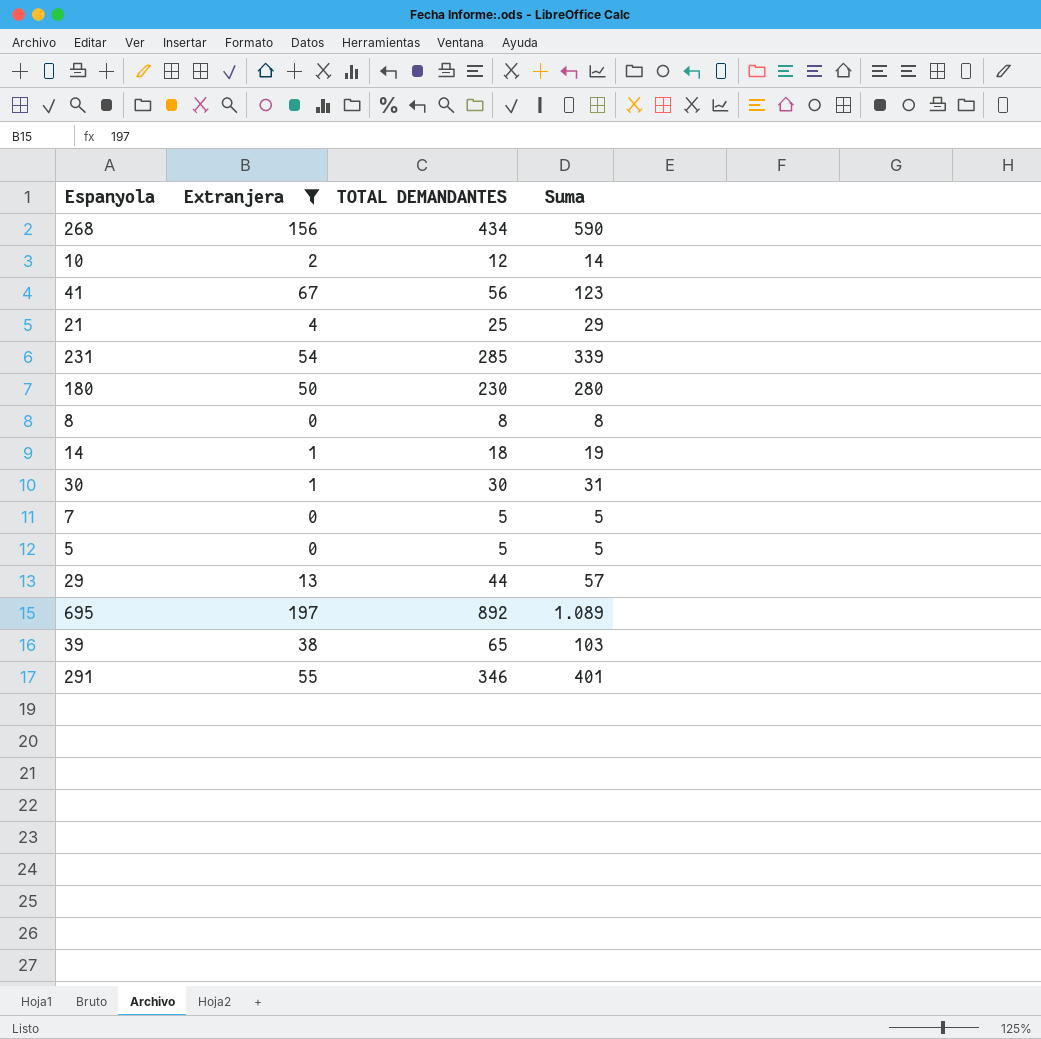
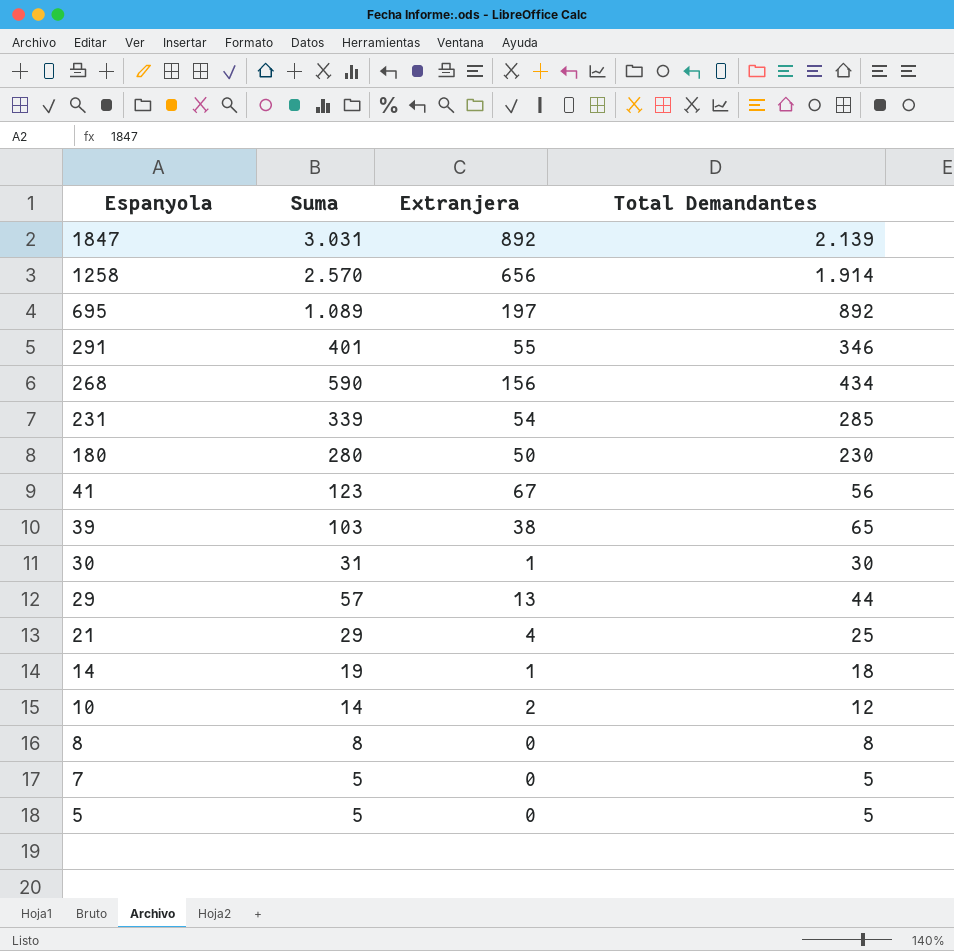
filter: Extranjera <= 197 -> none
row order: none -> Espanyola descending
column Suma | position: 4 -> 2
column name: TOTAL DEMANDANTES -> Total Demandantes

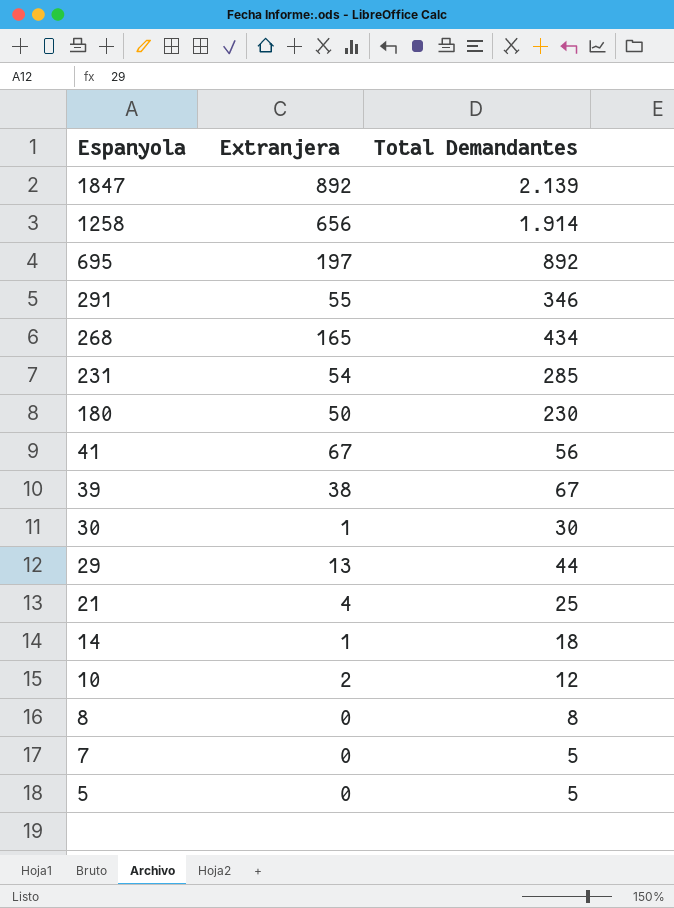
column Suma | formula: [Extranjera] + [Total Demandantes] -> none
268 | Extranjera: 156 -> 165
39 | Total Demandantes: 65 -> 67

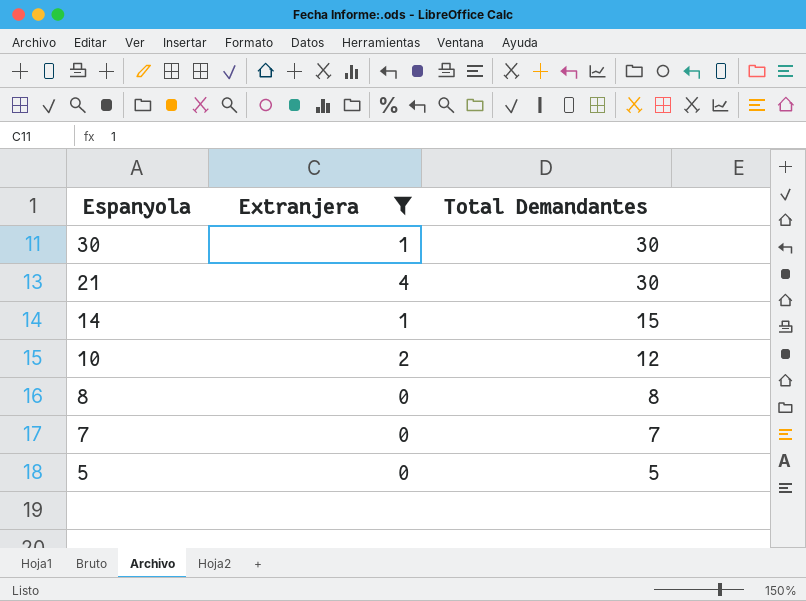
filter: none -> Extranjera <= 4
21 | Total Demandantes: 25 -> 30
14 | Total Demandantes: 18 -> 15
7 | Total Demandantes: 5 -> 7

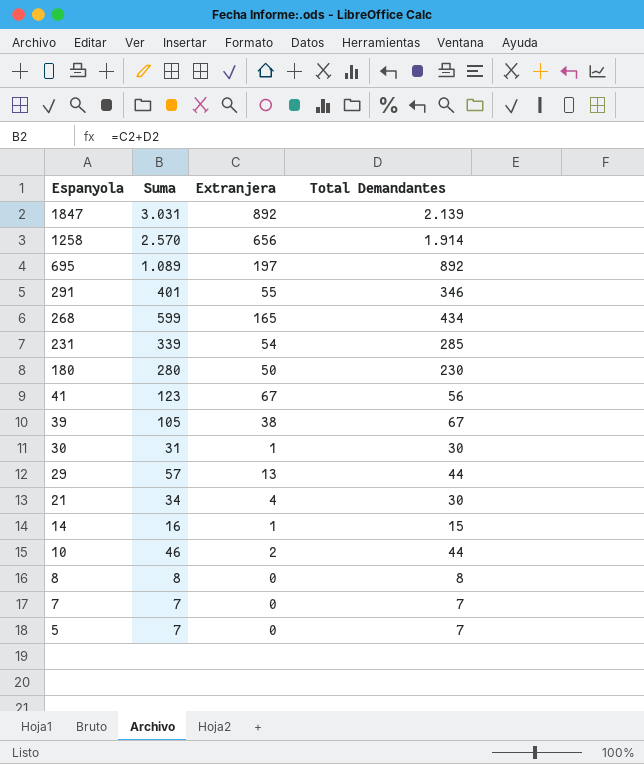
filter: Extranjera <= 4 -> none
column Suma | formula: none -> [Extranjera] + [Total Demandantes]
10 | Total Demandantes: 12 -> 44
5 | Total Demandantes: 5 -> 7

